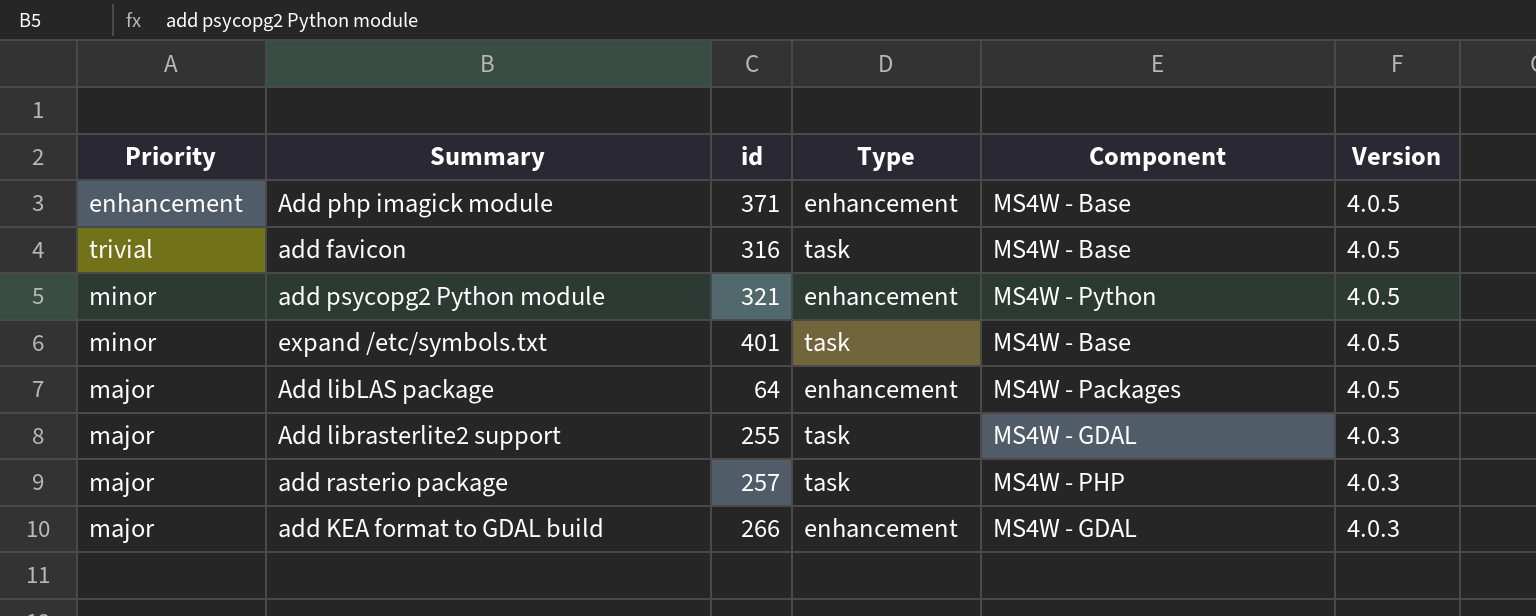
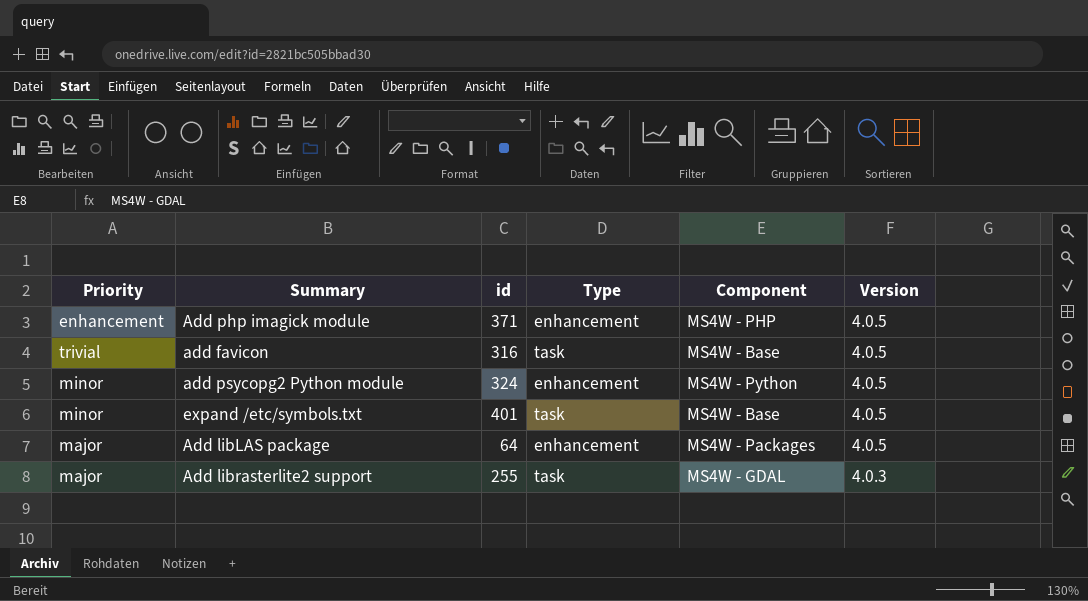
row add rasterio package: major | 257 | task | MS4W - PHP | 4.0.3 -> none
row add KEA format to GDAL build: major | 266 | enhancement | MS4W - GDAL | 4.0.3 -> none
Add php imagick module | Component: MS4W - Base -> MS4W - PHP
add psycopg2 Python module | id: 321 -> 324

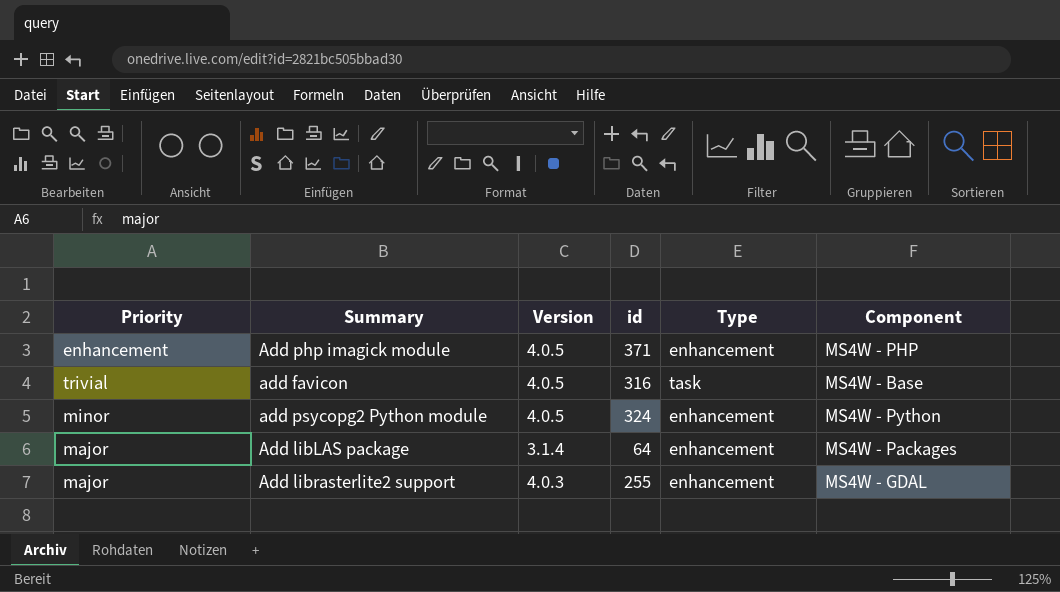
column Version | position: 6 -> 3
row expand /etc/symbols.txt: minor | 401 | task | MS4W - Base | 4.0.5 -> none
Add libLAS package | Version: 4.0.5 -> 3.1.4
Add librasterlite2 support | Type: task -> enhancement

